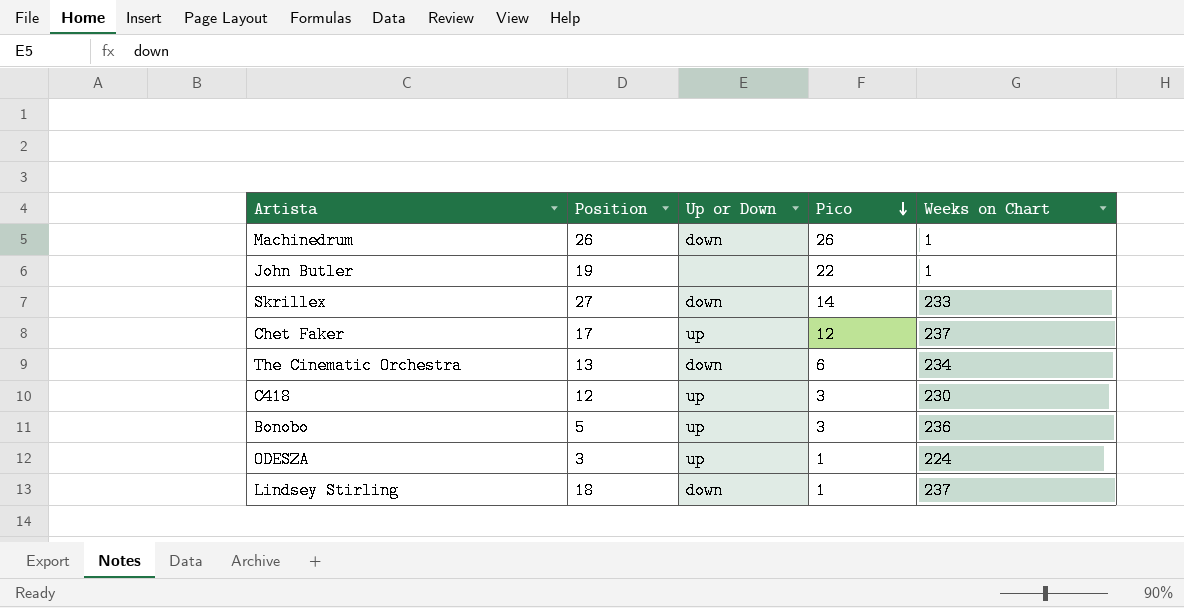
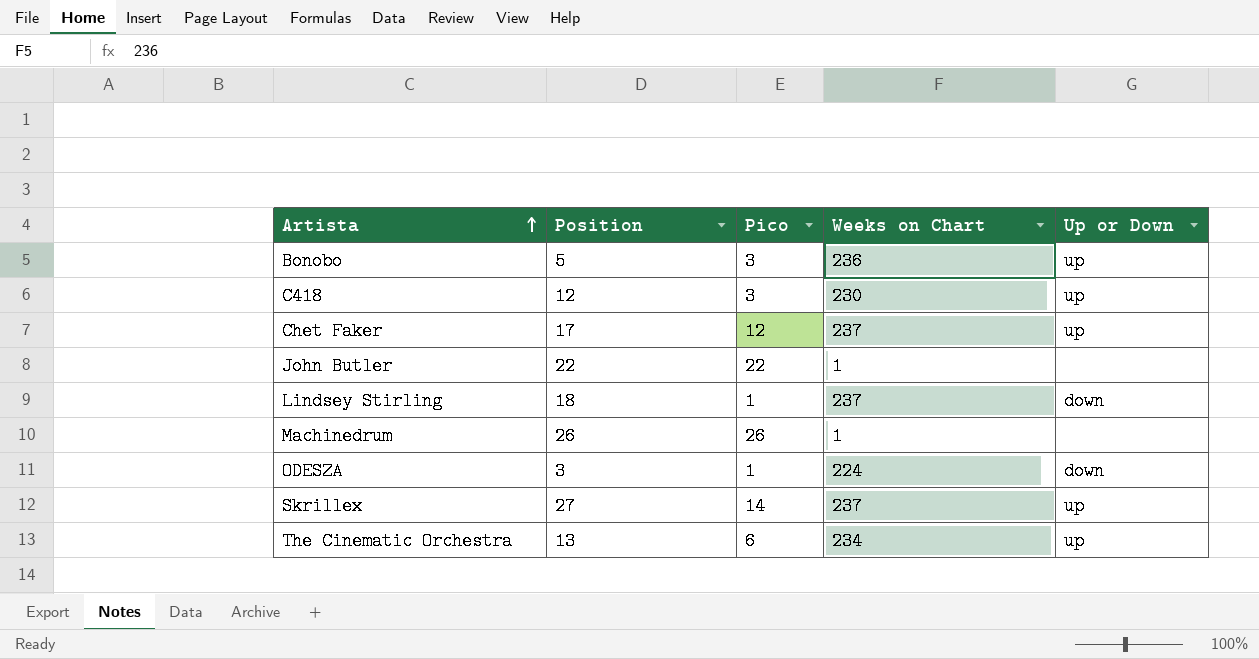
row order: Pico descending -> Artista ascending
column Up or Down | position: 3 -> 5
John Butler | Position: 19 -> 22
Machinedrum | Up or Down: down -> none
ODESZA | Up or Down: up -> down
Skrillex | Weeks on Chart: 233 -> 237
Skrillex | Up or Down: down -> up
The Cinematic Orchestra | Up or Down: down -> up

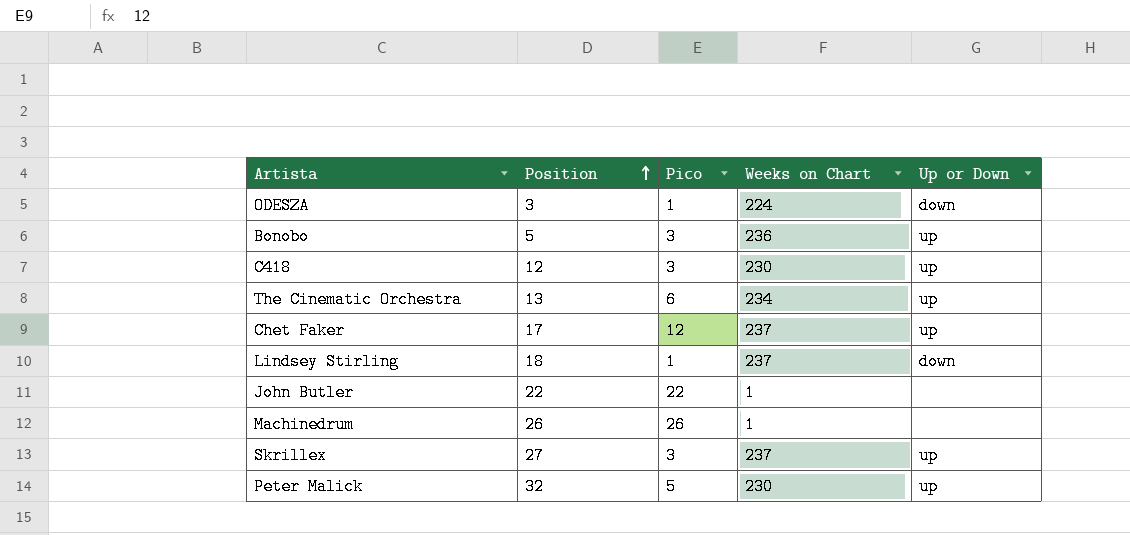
row order: Artista ascending -> Position ascending
Skrillex | Pico: 14 -> 3
row Peter Malick: none -> 32 | 5 | 230 | up

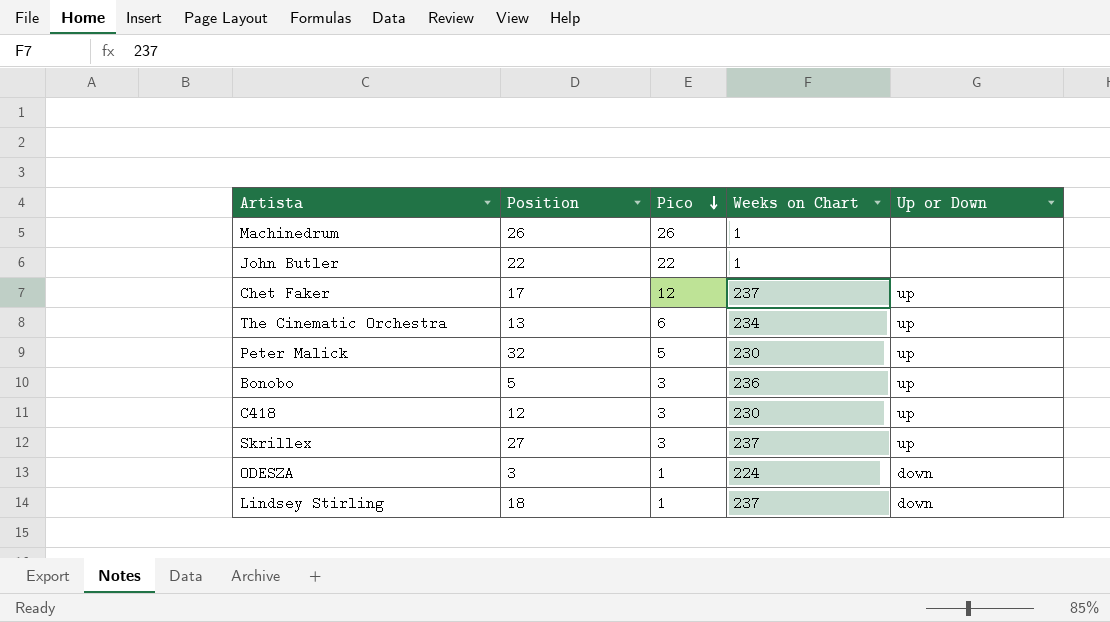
row order: Position ascending -> Pico descending

